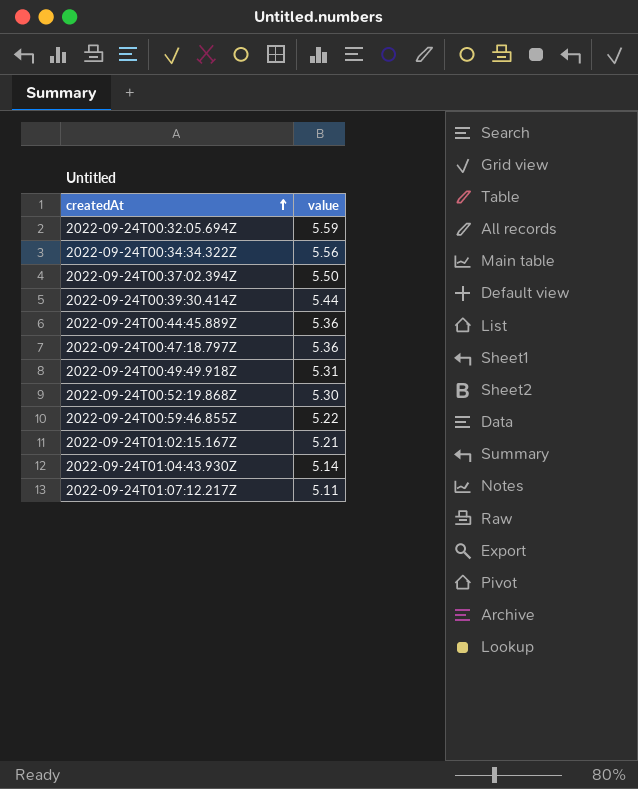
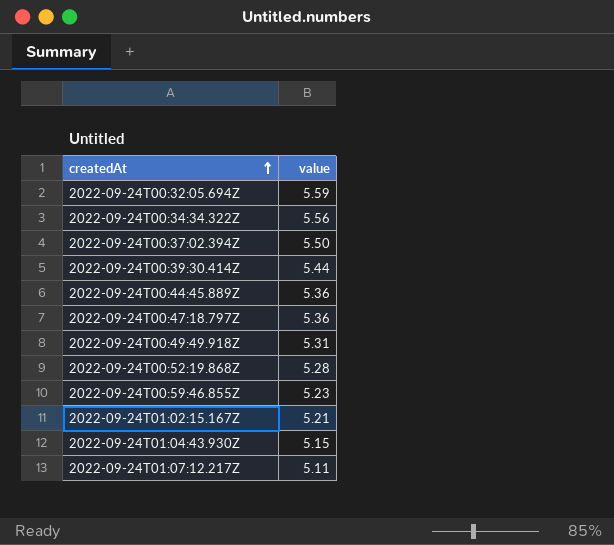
2022-09-24T00:52:19.868Z | value: 5.30 -> 5.28
2022-09-24T00:59:46.855Z | value: 5.22 -> 5.23
2022-09-24T01:04:43.930Z | value: 5.14 -> 5.15

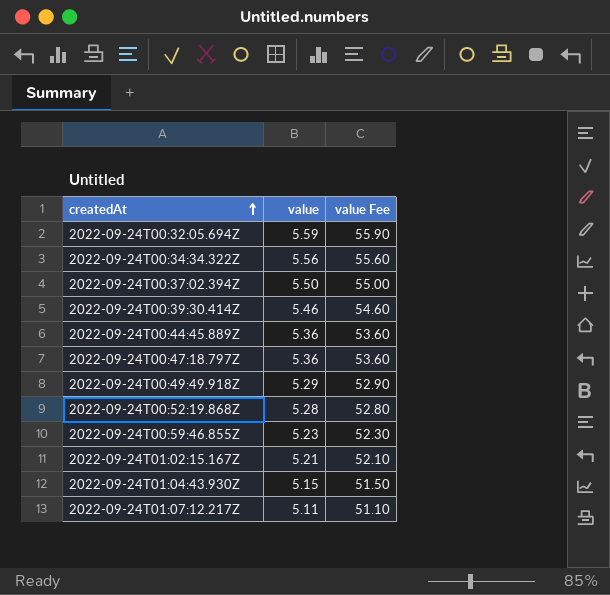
column value Fee | formula: none -> [value] * 10
2022-09-24T00:39:30.414Z | value: 5.44 -> 5.46
2022-09-24T00:49:49.918Z | value: 5.31 -> 5.29

